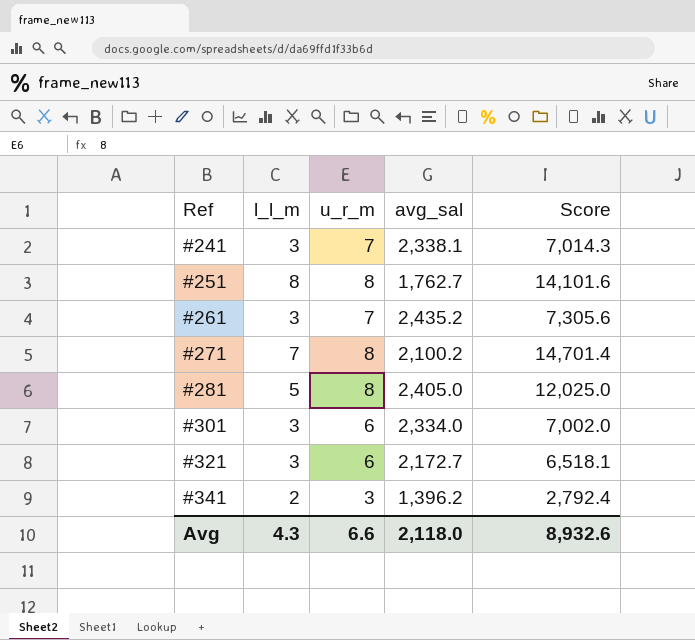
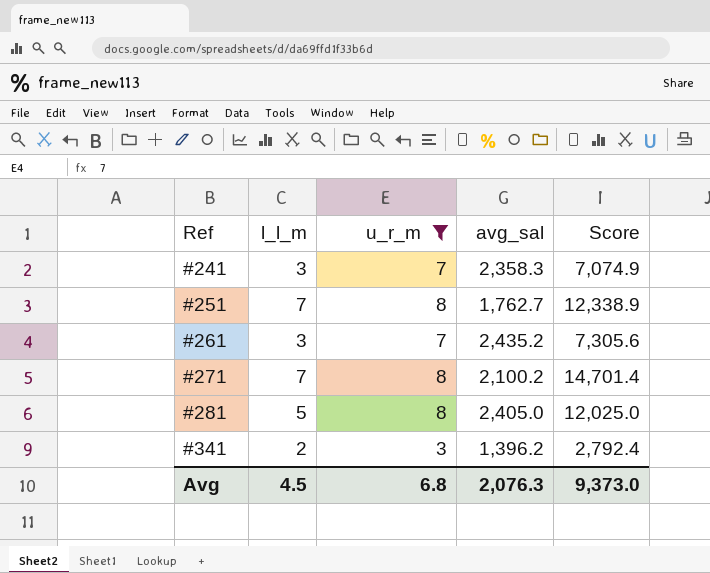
filter: none -> u_r_m != 6
#241 | avg_sal: 2,338.1 -> 2,358.3
#241 | Score: 7,014.3 -> 7,074.9
#251 | l_l_m: 8 -> 7
#251 | Score: 14,101.6 -> 12,338.9
Avg | l_l_m: 4.3 -> 4.5
Avg | u_r_m: 6.6 -> 6.8
Avg | avg_sal: 2,118.0 -> 2,076.3
Avg | Score: 8,932.6 -> 9,373.0

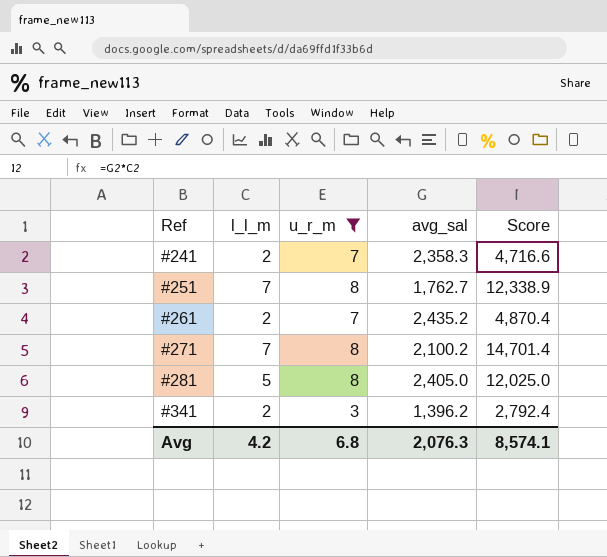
#241 | l_l_m: 3 -> 2
#241 | Score: 7,074.9 -> 4,716.6
#261 | l_l_m: 3 -> 2
#261 | Score: 7,305.6 -> 4,870.4
Avg | l_l_m: 4.5 -> 4.2
Avg | Score: 9,373.0 -> 8,574.1

